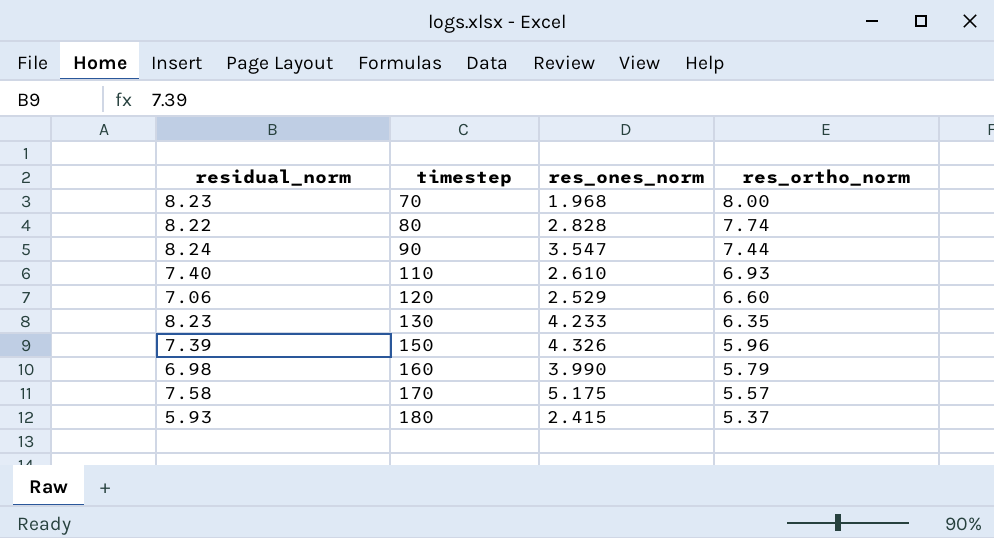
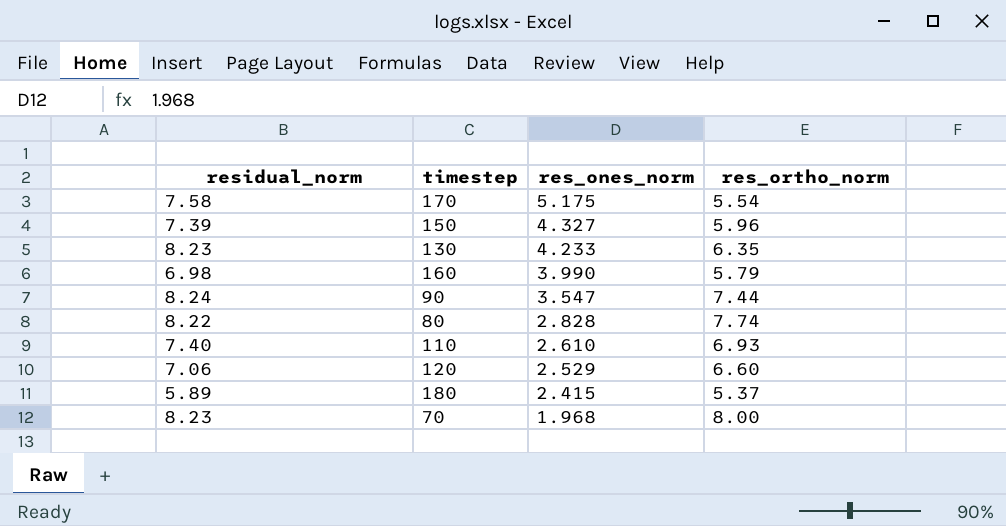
row order: timestep ascending -> res_ones_norm descending
170 | res_ortho_norm: 5.57 -> 5.54
150 | res_ones_norm: 4.326 -> 4.327
180 | residual_norm: 5.93 -> 5.89

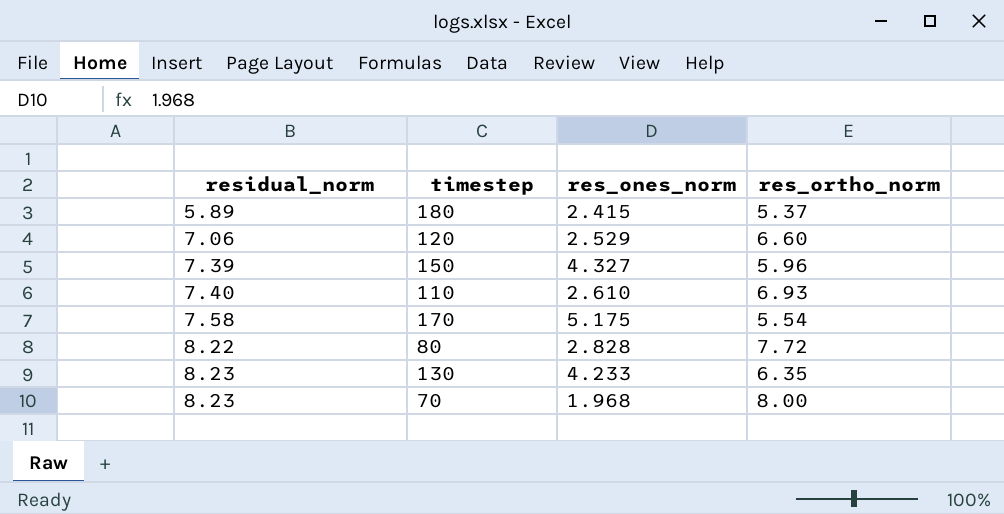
row order: res_ones_norm descending -> residual_norm ascending
row 160: 6.98 | 3.990 | 5.79 -> none
row 90: 8.24 | 3.547 | 7.44 -> none
80 | res_ortho_norm: 7.74 -> 7.72

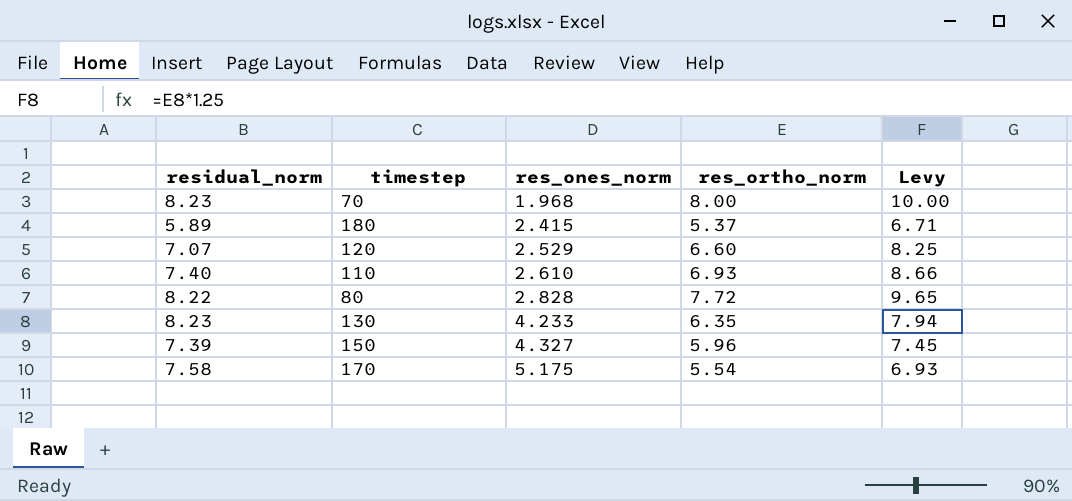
row order: residual_norm ascending -> res_ones_norm ascending
column Levy | formula: none -> [res_ortho_norm] * 1.25
120 | residual_norm: 7.06 -> 7.07

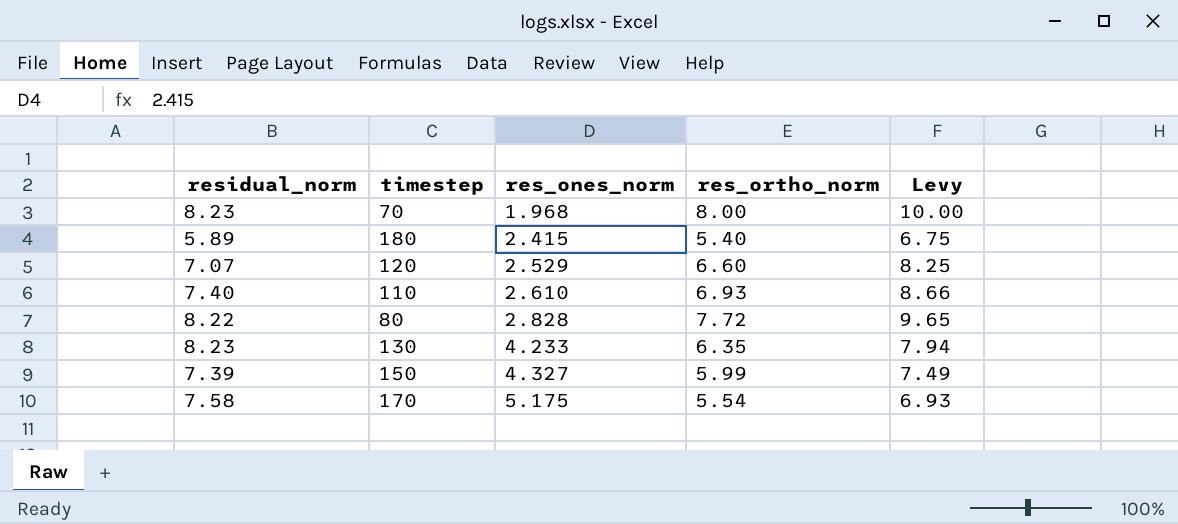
180 | res_ortho_norm: 5.37 -> 5.40
180 | Levy: 6.71 -> 6.75
150 | res_ortho_norm: 5.96 -> 5.99
150 | Levy: 7.45 -> 7.49

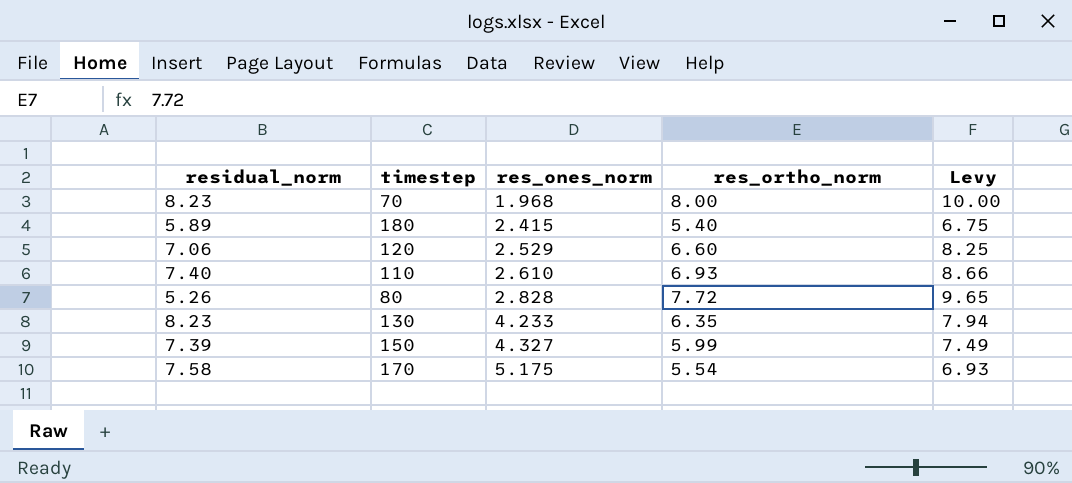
120 | residual_norm: 7.07 -> 7.06
80 | residual_norm: 8.22 -> 5.26

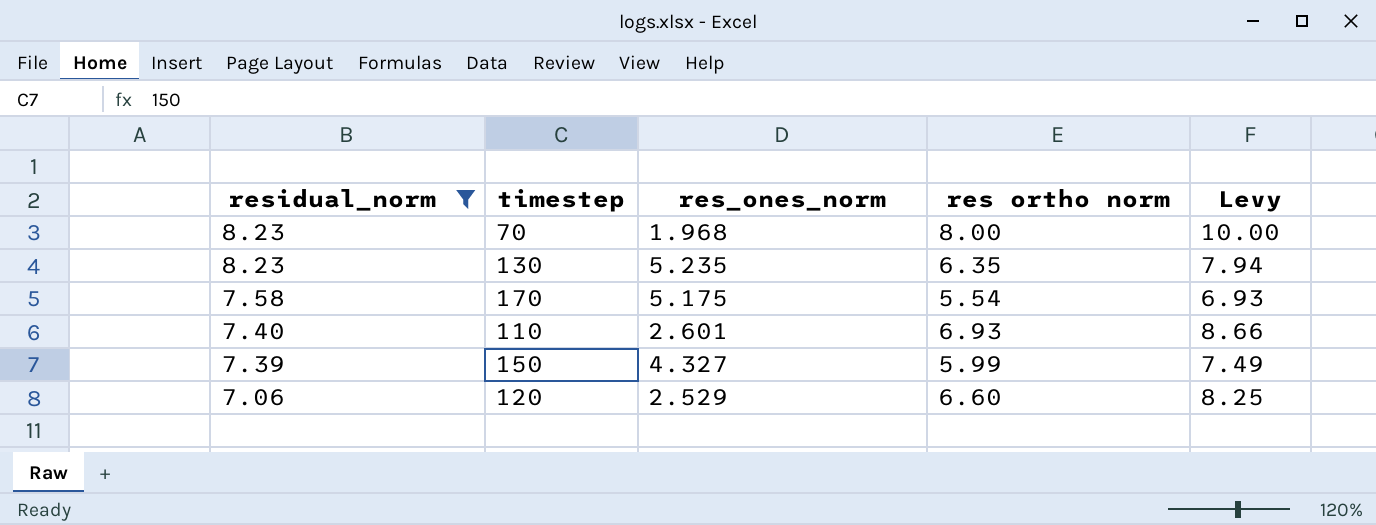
filter: none -> residual_norm >= 7.06
row order: res_ones_norm ascending -> residual_norm descending
column name: res_ortho_norm -> res ortho norm
130 | res_ones_norm: 4.233 -> 5.235
110 | res_ones_norm: 2.610 -> 2.601

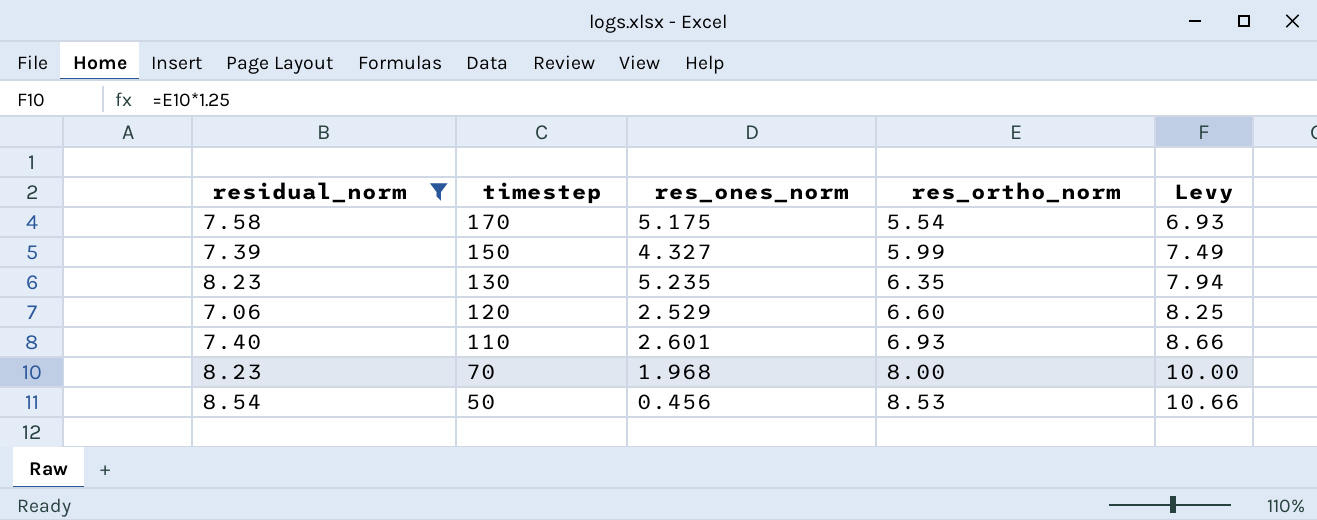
row order: residual_norm descending -> timestep descending
column name: res ortho norm -> res_ortho_norm
row 50: none -> 8.54 | 0.456 | 8.53 | 10.66

